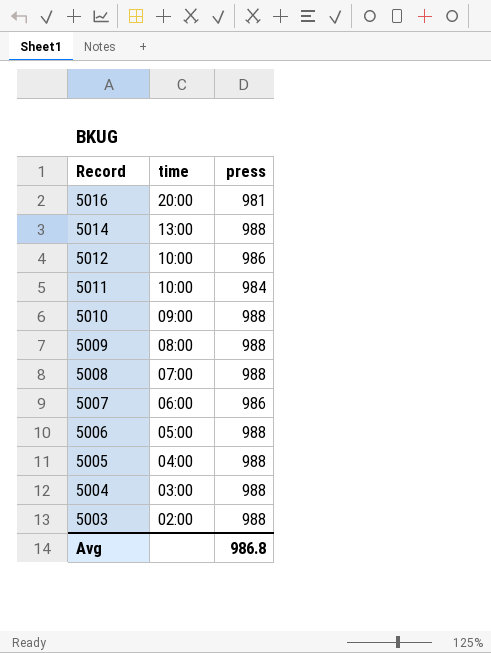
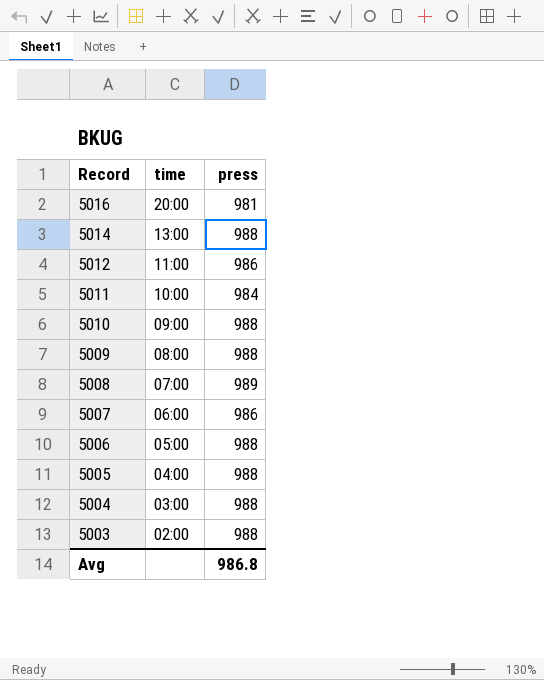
5012 | time: 10:00 -> 11:00
5008 | press: 988 -> 989

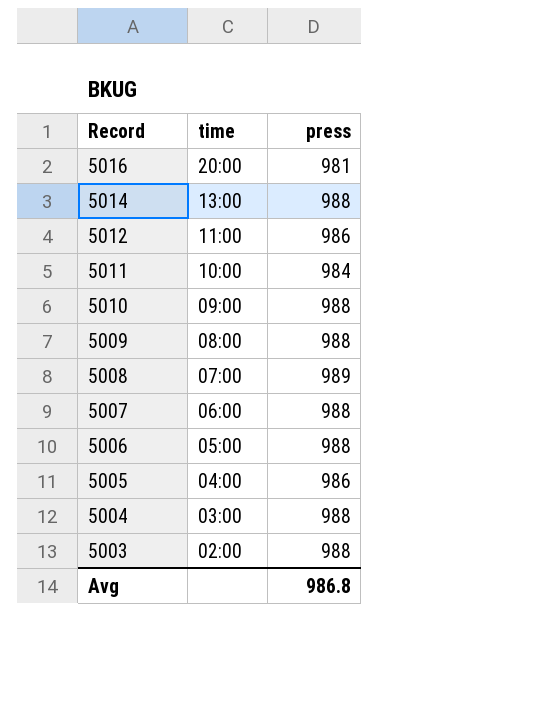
5007 | press: 986 -> 988
5005 | press: 988 -> 986

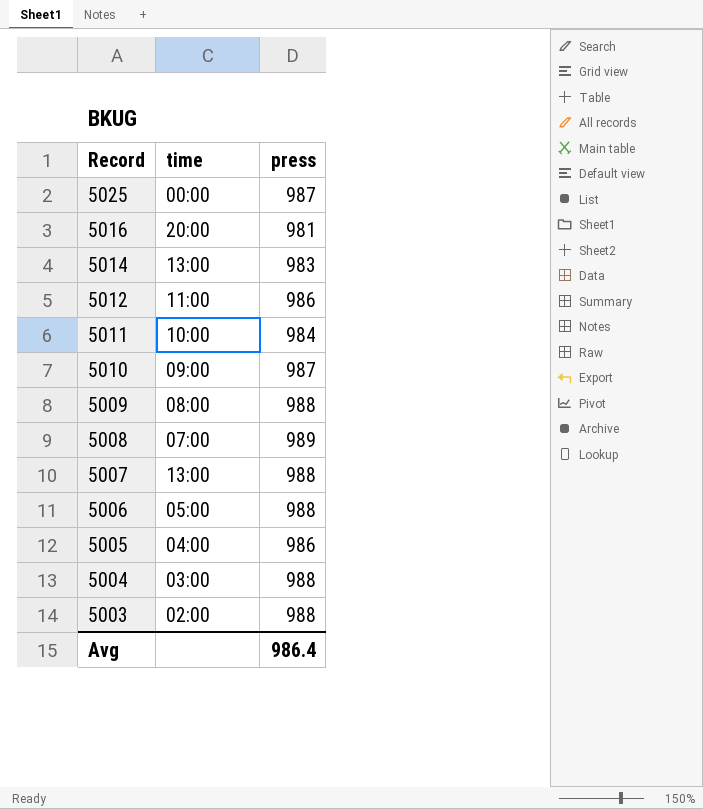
row 5025: none -> 00:00 | 987
5014 | press: 988 -> 983
5010 | press: 988 -> 987
5007 | time: 06:00 -> 13:00
Avg | press: 986.8 -> 986.4

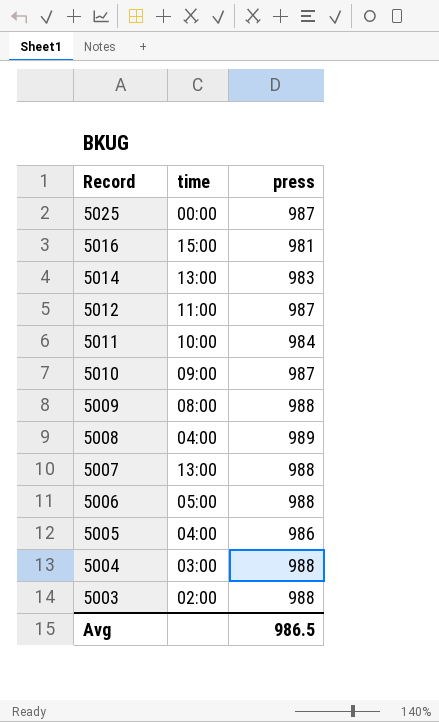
5016 | time: 20:00 -> 15:00
5012 | press: 986 -> 987
5008 | time: 07:00 -> 04:00
Avg | press: 986.4 -> 986.5

